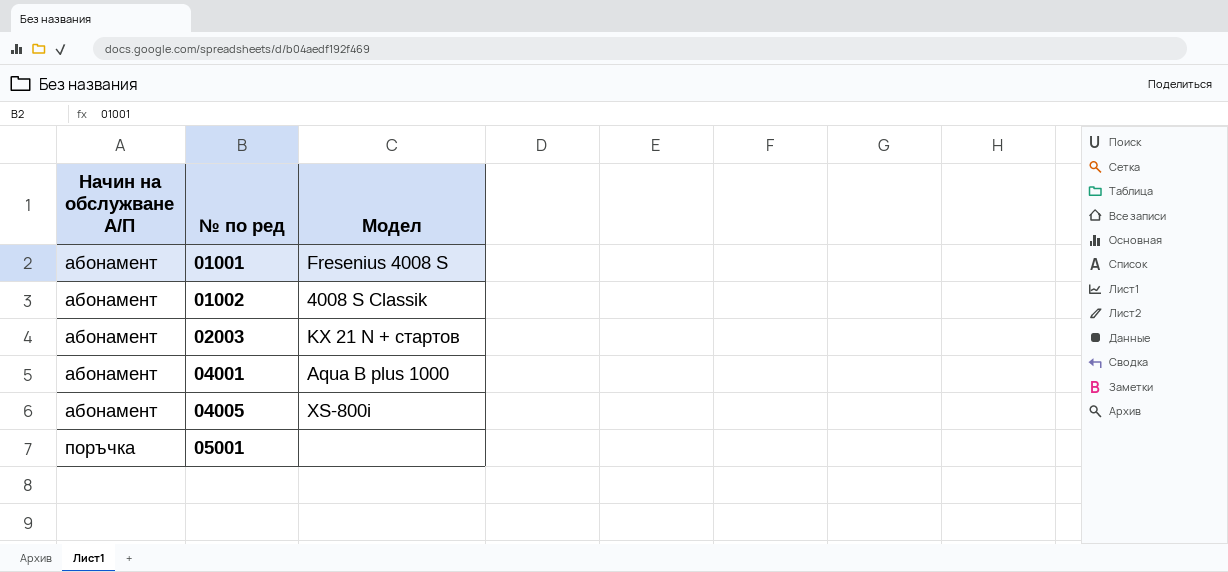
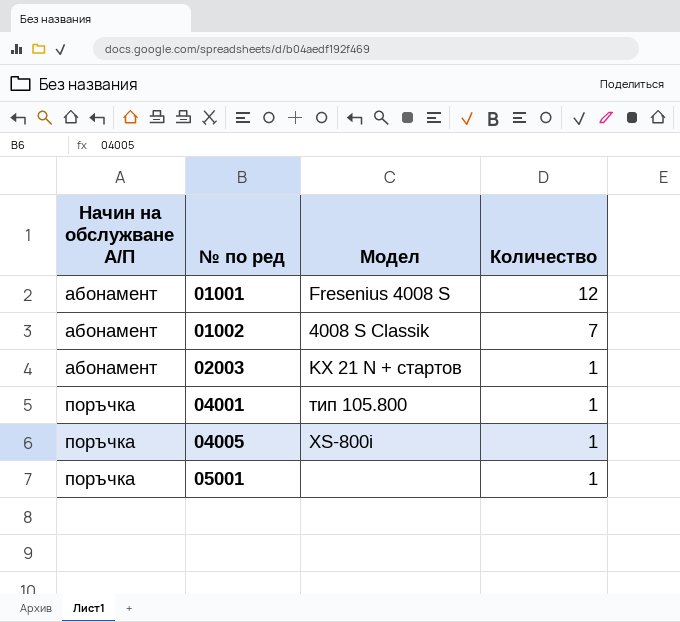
column Количество | position: none -> 4
04001 | Начин на обслужване А/П: абонамент -> поръчка
04001 | Модел: Aqua B plus 1000 -> тип 105.800
04005 | Начин на обслужване А/П: абонамент -> поръчка

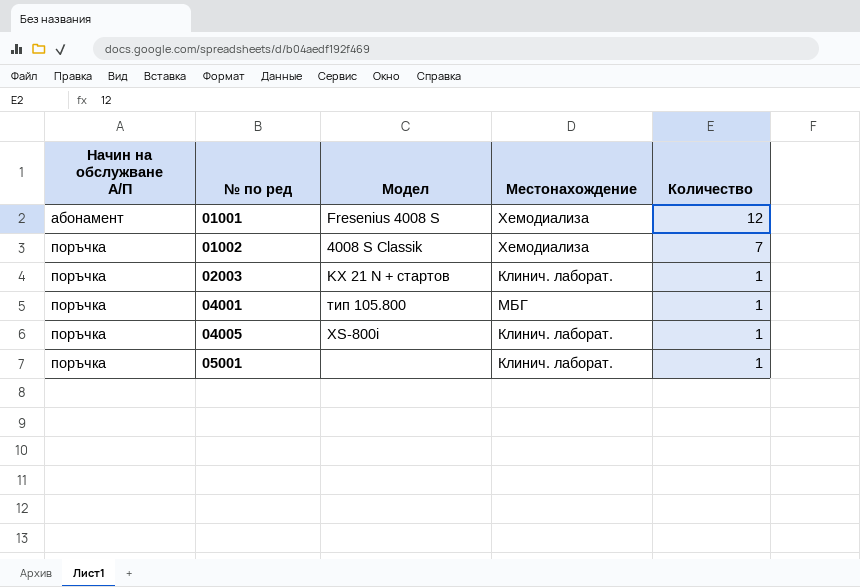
column Местонахождение | position: none -> 4
01002 | Начин на обслужване А/П: абонамент -> поръчка
02003 | Начин на обслужване А/П: абонамент -> поръчка

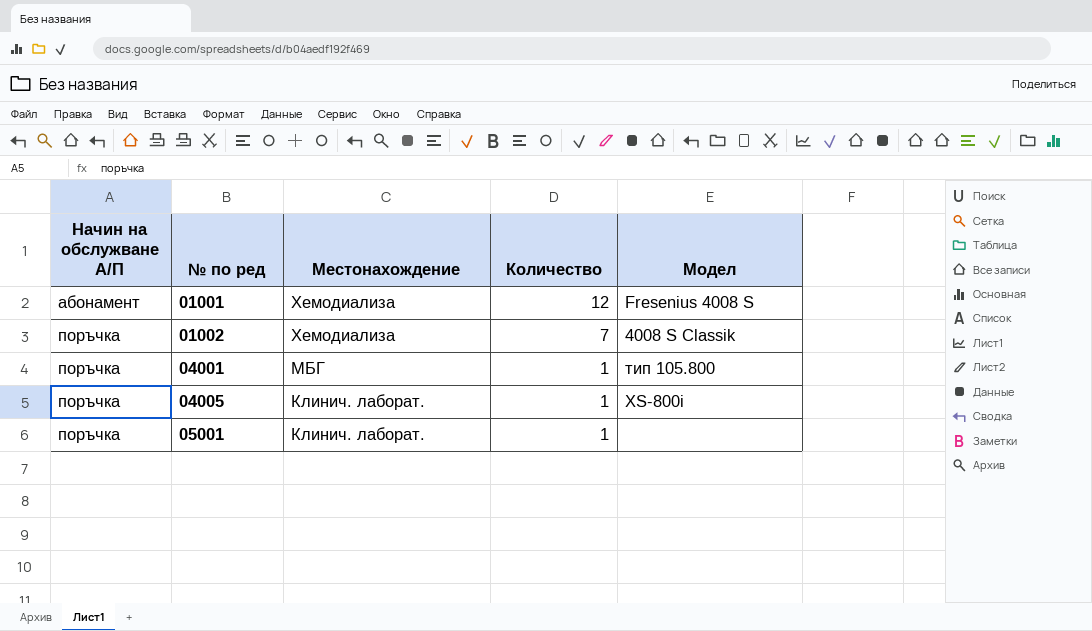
column Модел | position: 3 -> 5
row 02003: поръчка | KX 21 N + стартов | Клинич. лаборат. | 1 -> none

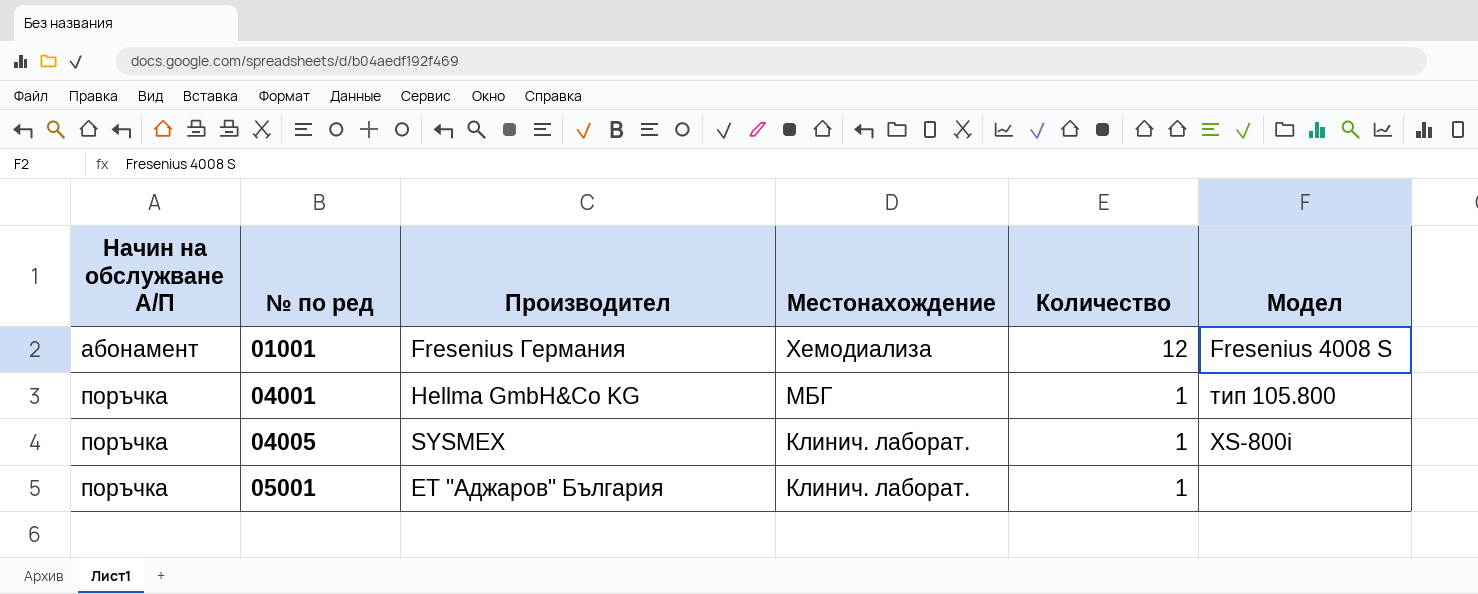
column Производител | position: none -> 3
row 01002: поръчка | Хемодиализа | 7 | 4008 S Classik -> none

